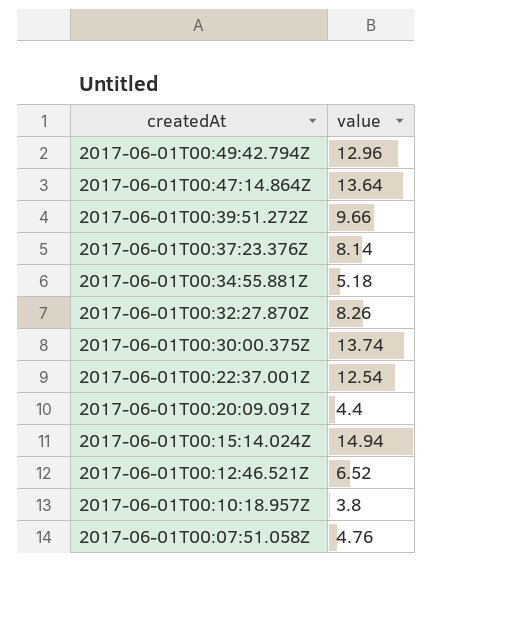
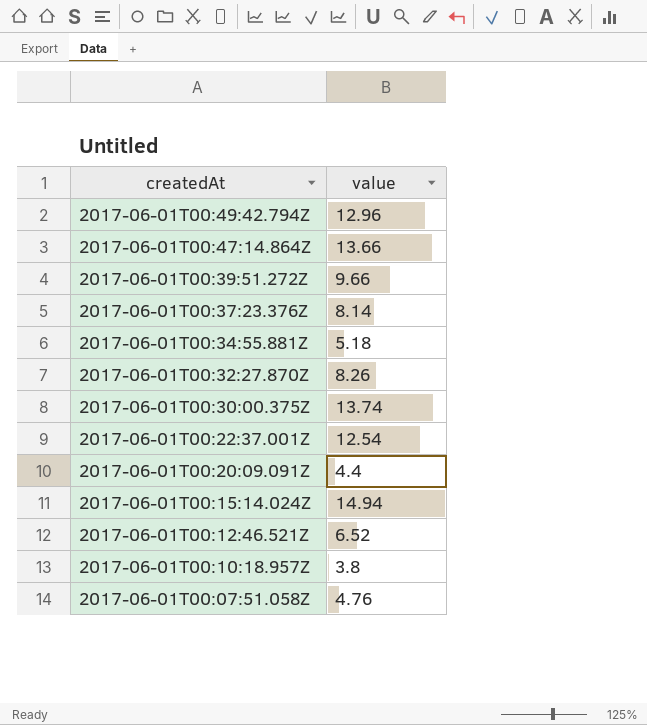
2017-06-01T00:47:14.864Z | value: 13.64 -> 13.66

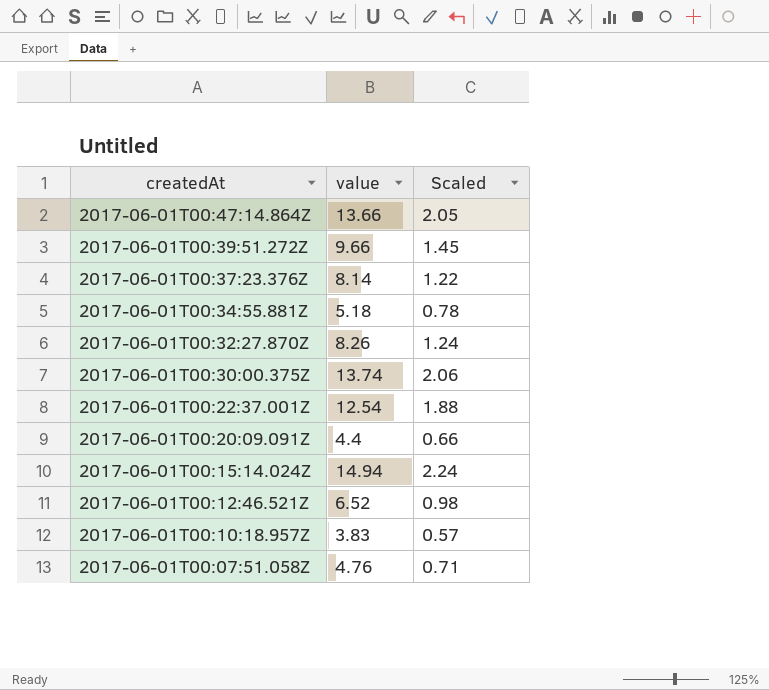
column Scaled | formula: none -> [value] * 0.15
row 2017-06-01T00:49:42.794Z: 12.96 -> none
2017-06-01T00:10:18.957Z | value: 3.8 -> 3.83

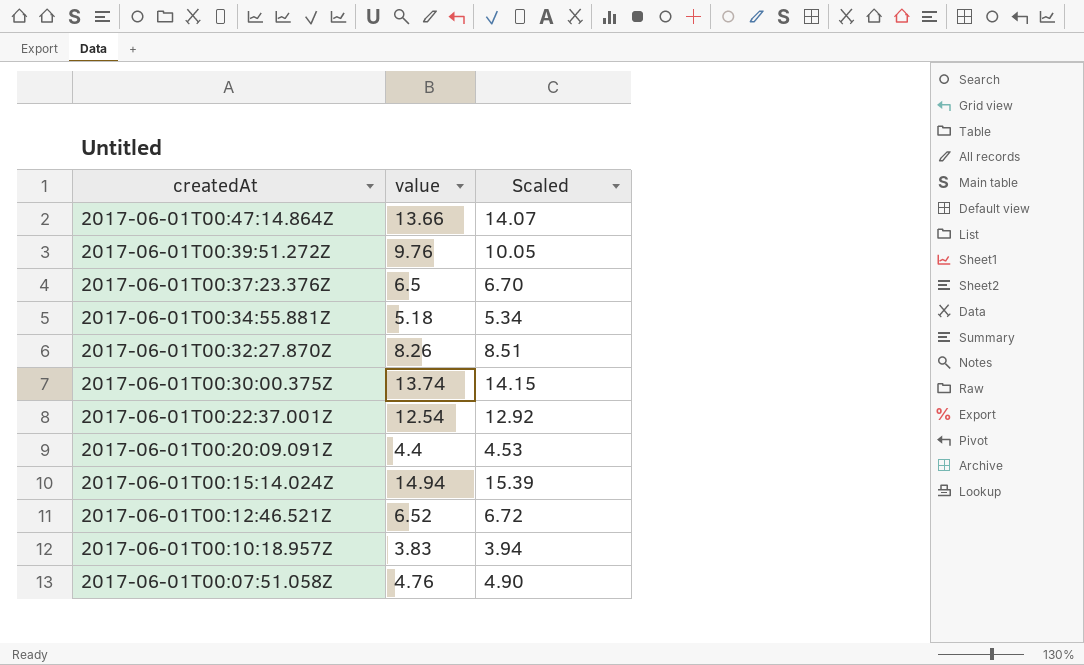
column Scaled | formula: [value] * 0.15 -> [value] * 1.03
2017-06-01T00:39:51.272Z | value: 9.66 -> 9.76
2017-06-01T00:37:23.376Z | value: 8.14 -> 6.5

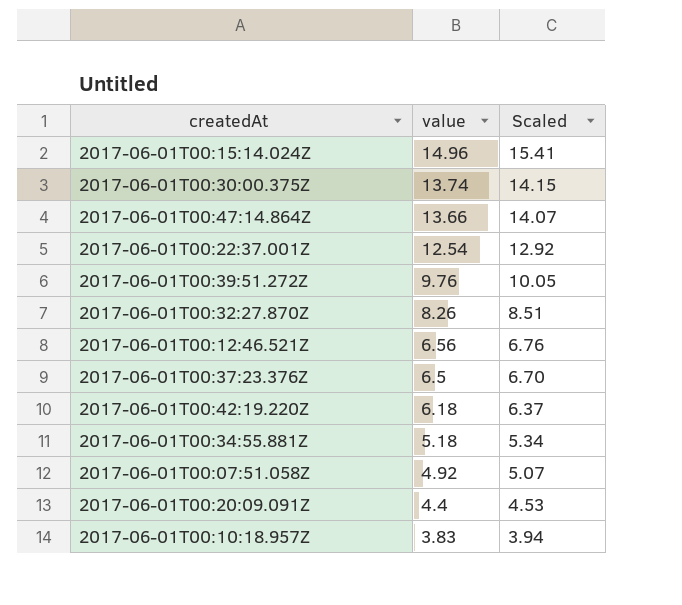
row order: createdAt descending -> value descending
2017-06-01T00:15:14.024Z | value: 14.94 -> 14.96
2017-06-01T00:15:14.024Z | Scaled: 15.39 -> 15.41
2017-06-01T00:12:46.521Z | value: 6.52 -> 6.56
2017-06-01T00:12:46.521Z | Scaled: 6.72 -> 6.76
row 2017-06-01T00:42:19.220Z: none -> 6.18 | 6.37
2017-06-01T00:07:51.058Z | value: 4.76 -> 4.92
2017-06-01T00:07:51.058Z | Scaled: 4.90 -> 5.07

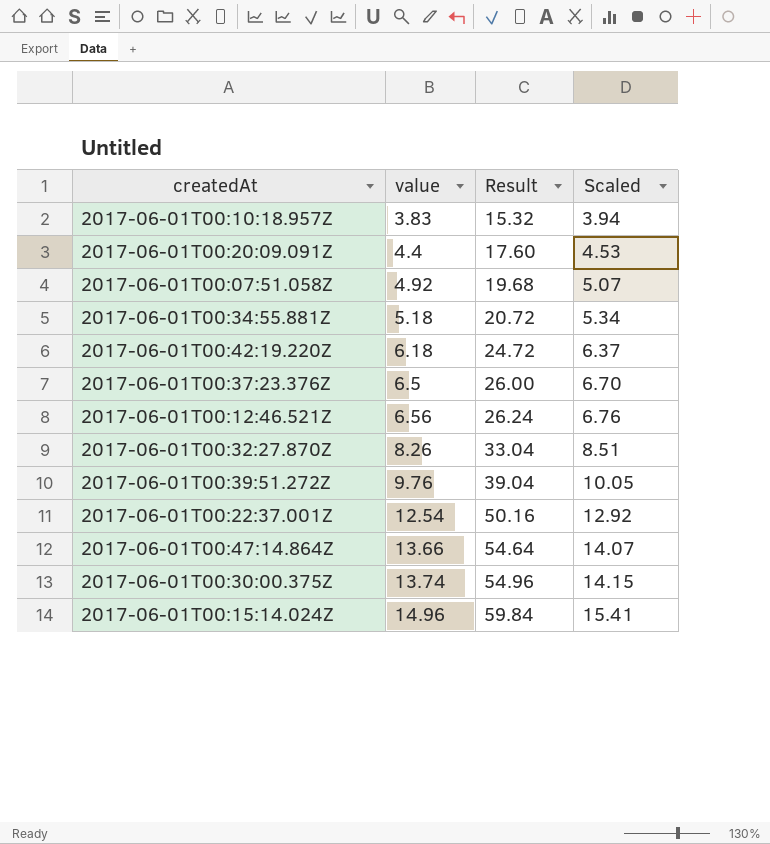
row order: value descending -> value ascending
column Result | formula: none -> [value] * 4

